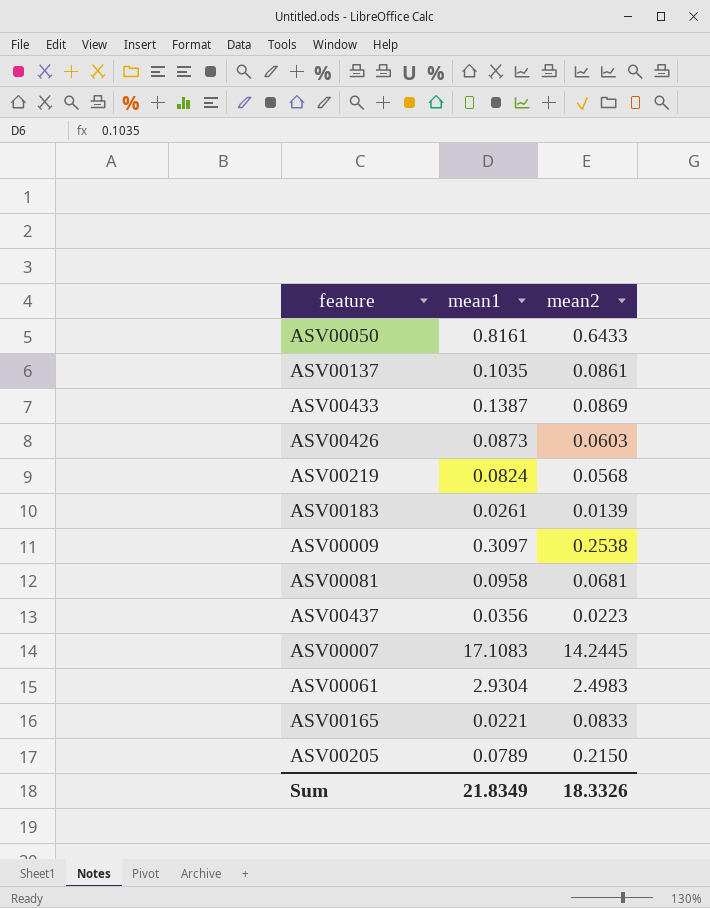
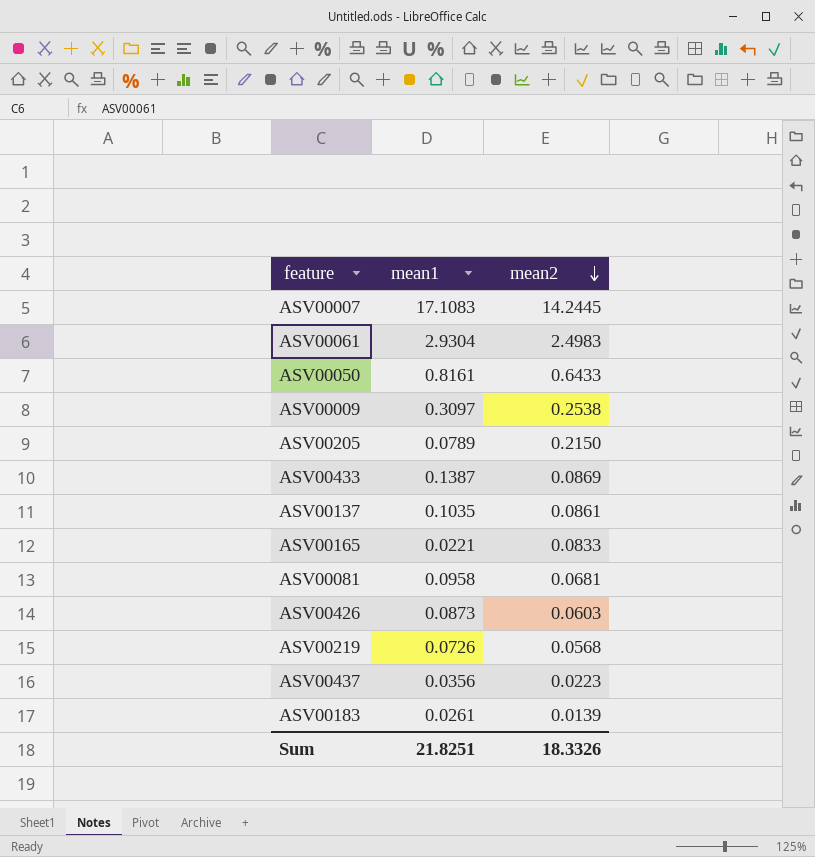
row order: none -> mean2 descending
ASV00219 | mean1: 0.0824 -> 0.0726
Sum | mean1: 21.8349 -> 21.8251

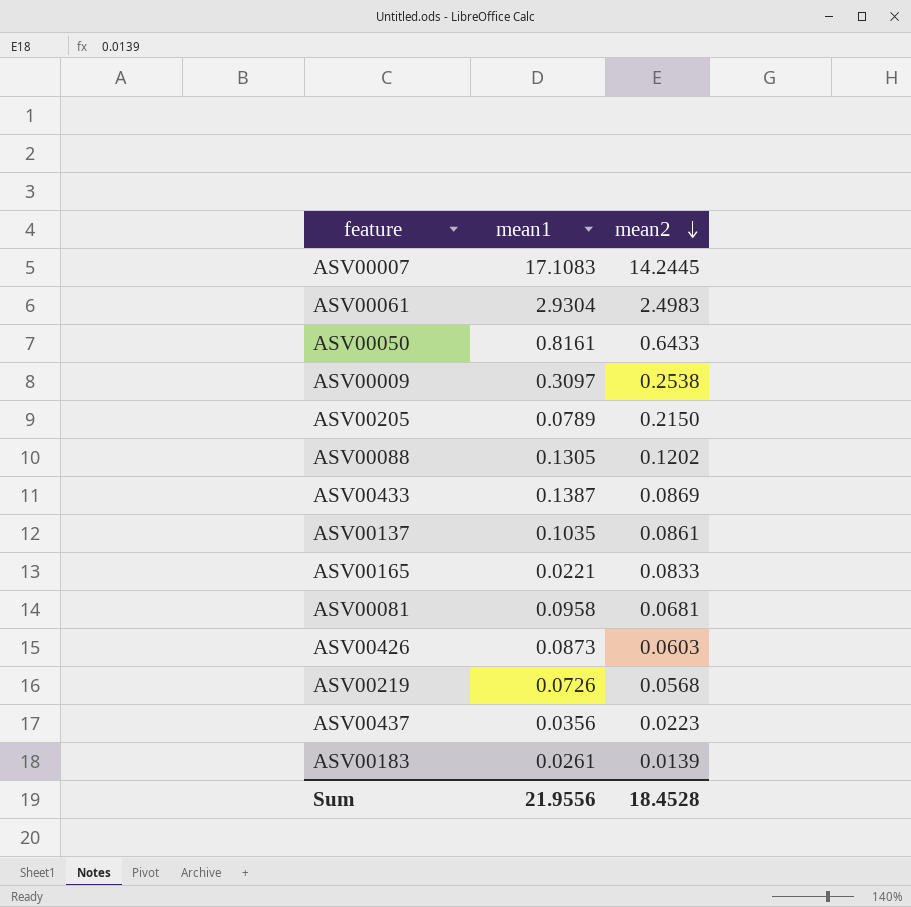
row ASV00088: none -> 0.1305 | 0.1202
Sum | mean1: 21.8251 -> 21.9556
Sum | mean2: 18.3326 -> 18.4528

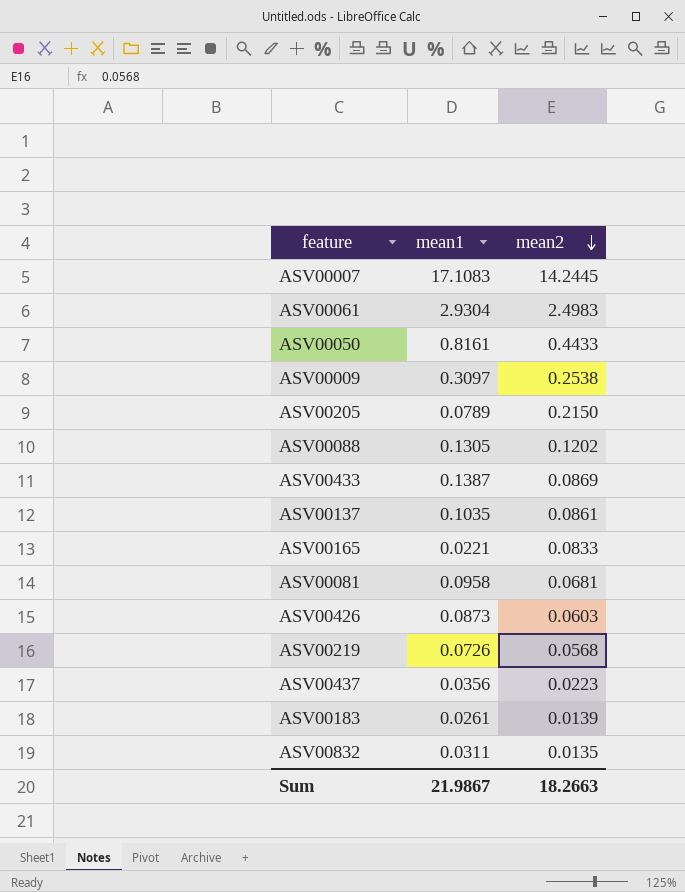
ASV00050 | mean2: 0.6433 -> 0.4433
row ASV00832: none -> 0.0311 | 0.0135
Sum | mean1: 21.9556 -> 21.9867
Sum | mean2: 18.4528 -> 18.2663

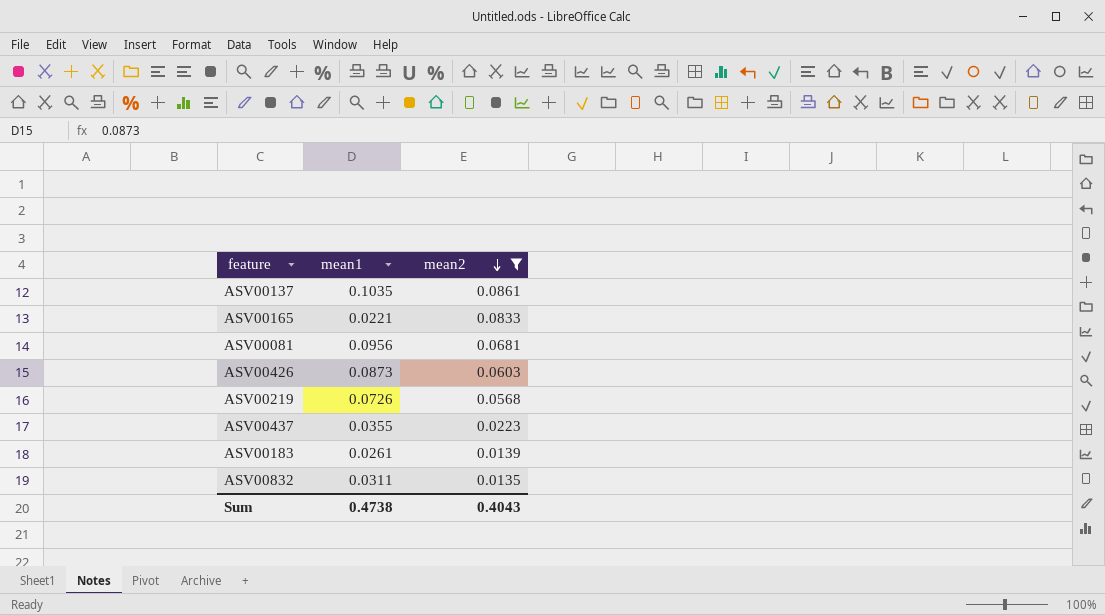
filter: none -> mean2 <= 0.0861
ASV00081 | mean1: 0.0958 -> 0.0956
ASV00437 | mean1: 0.0356 -> 0.0355
Sum | mean1: 21.9867 -> 0.4738
Sum | mean2: 18.2663 -> 0.4043

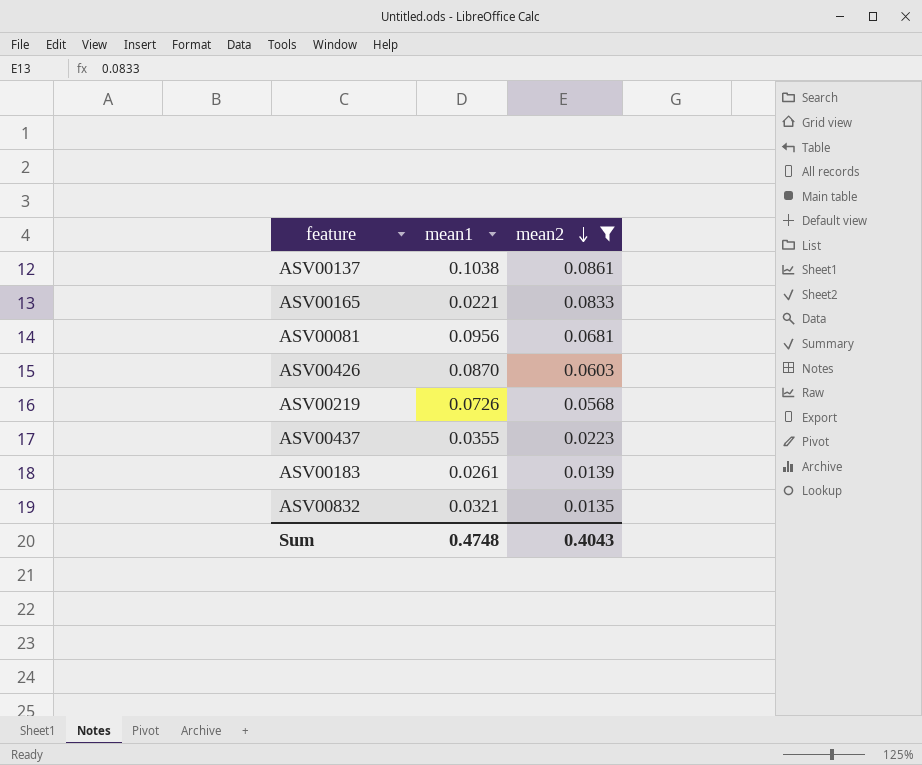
ASV00137 | mean1: 0.1035 -> 0.1038
ASV00426 | mean1: 0.0873 -> 0.0870
ASV00832 | mean1: 0.0311 -> 0.0321
Sum | mean1: 0.4738 -> 0.4748

